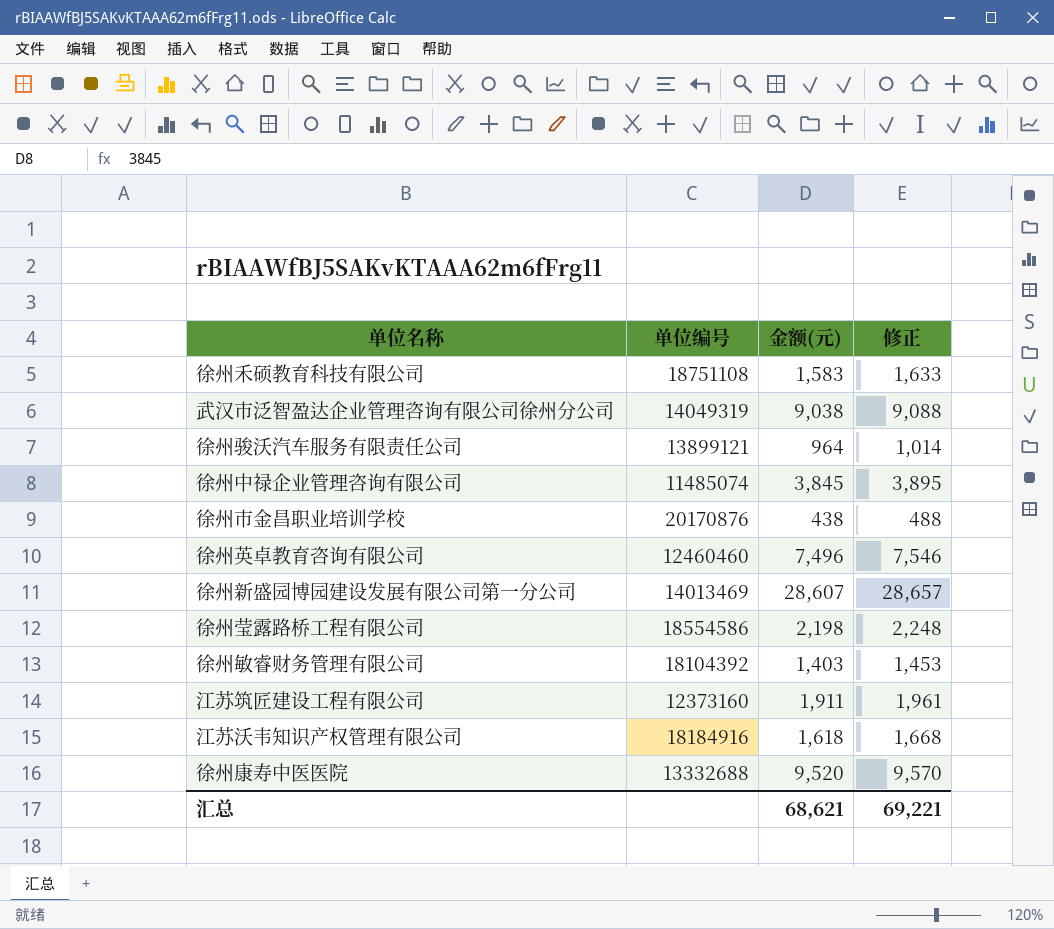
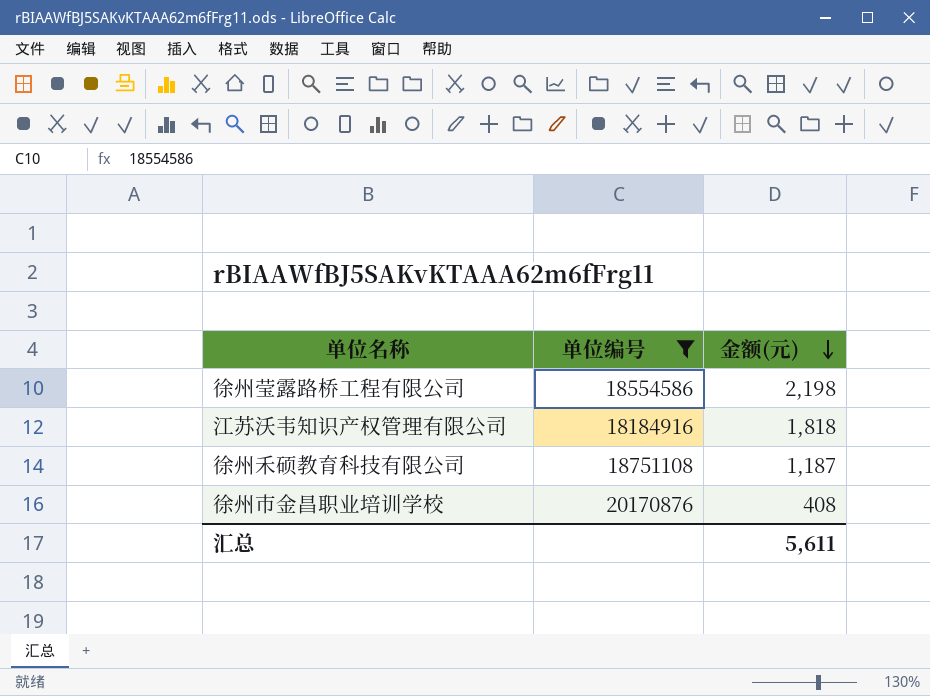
filter: none -> 单位编号 >= 18184916
row order: none -> 金额(元) descending
column 修正 | formula: [金额(元)] + 50 -> none
江苏沃韦知识产权管理有限公司 | 金额(元): 1,618 -> 1,818
徐州禾硕教育科技有限公司 | 金额(元): 1,583 -> 1,187
徐州市金昌职业培训学校 | 金额(元): 438 -> 408
汇总 | 金额(元): 68,621 -> 5,611

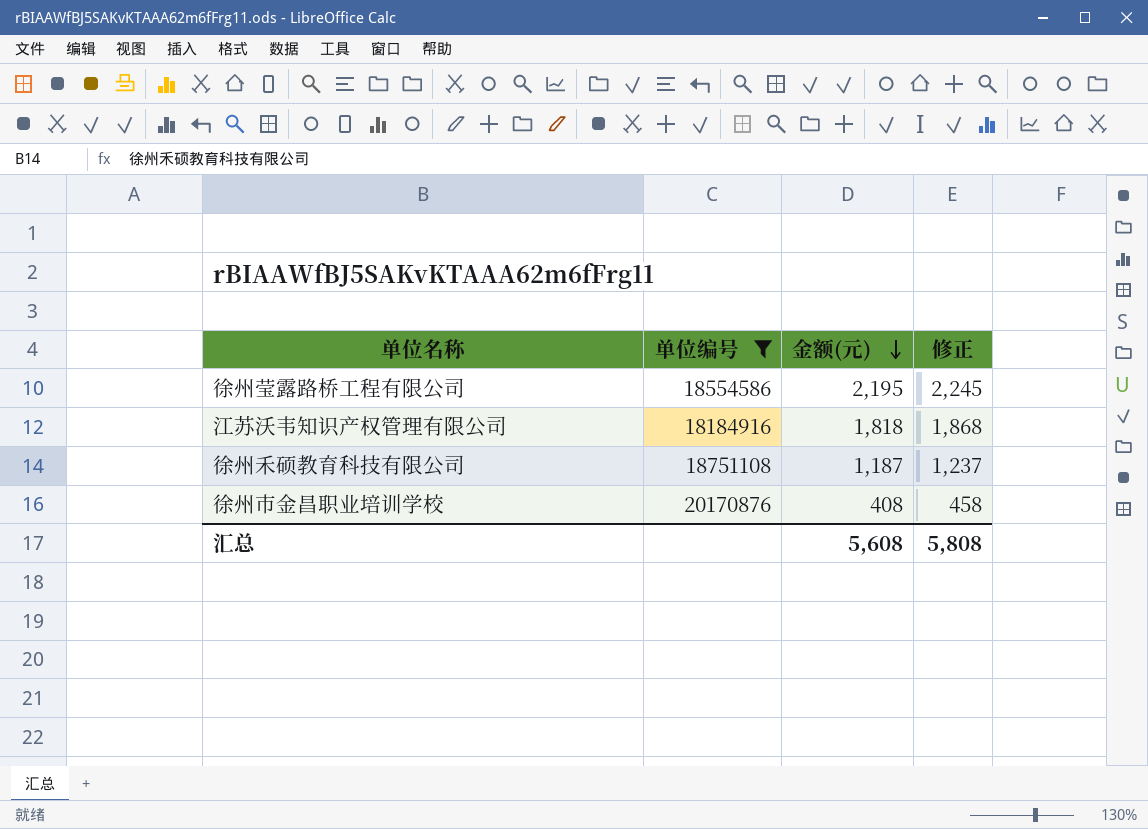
column 修正 | formula: none -> [金额(元)] + 50
徐州莹露路桥工程有限公司 | 金额(元): 2,198 -> 2,195
汇总 | 金额(元): 5,611 -> 5,608

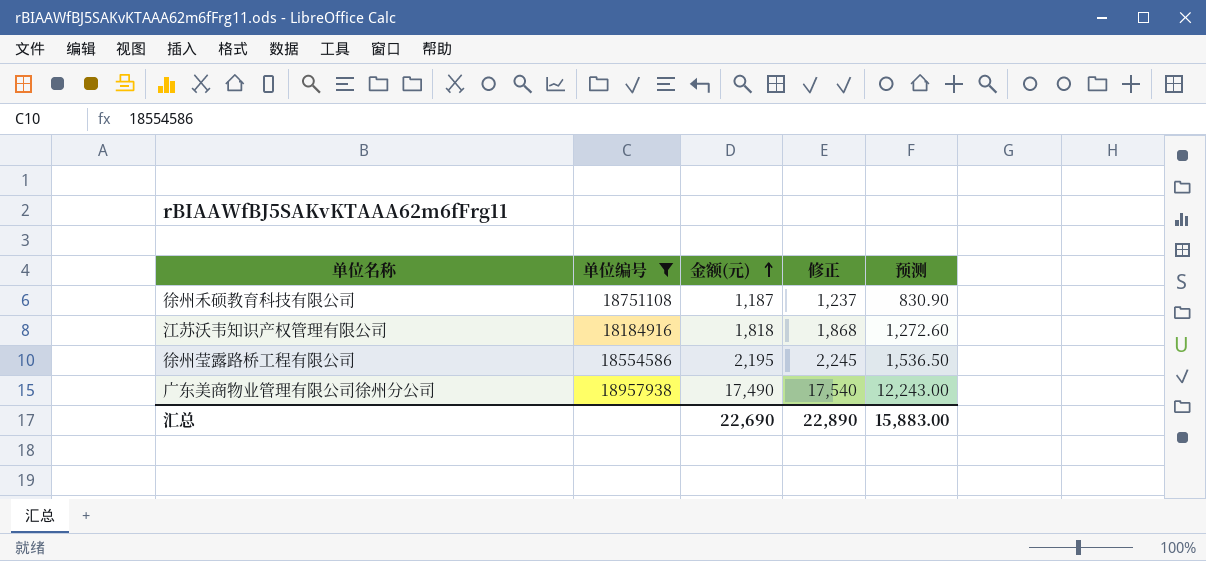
row order: 金额(元) descending -> 金额(元) ascending
column 预测 | formula: none -> [金额(元)] * 0.7
row 徐州市金昌职业培训学校: 20170876 | 408 | 458 -> none
row 广东美商物业管理有限公司徐州分公司: none -> 18957938 | 17,490 | 17,540 | 12,243.00
汇总 | 金额(元): 5,608 -> 22,690
汇总 | 修正: 5,808 -> 22,890

